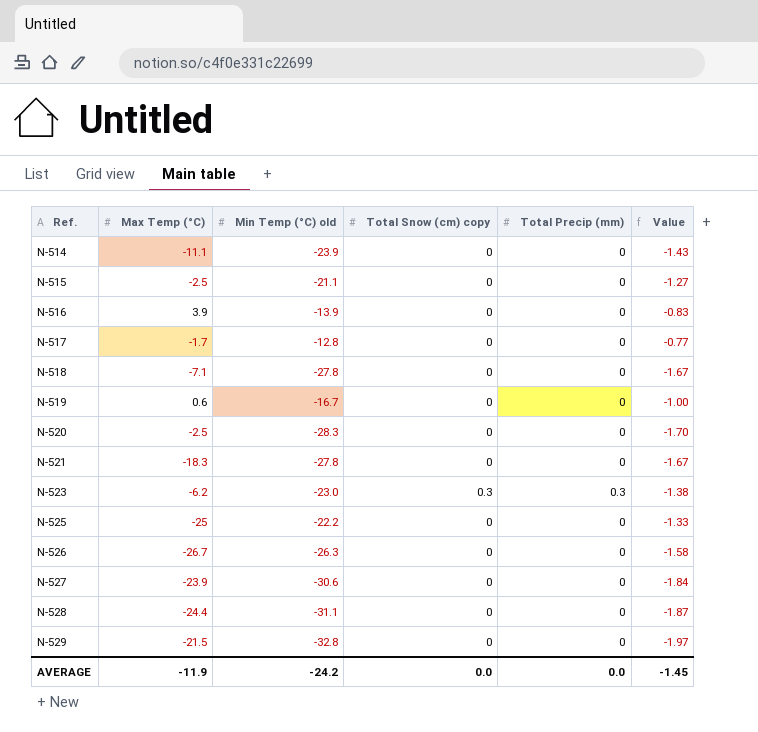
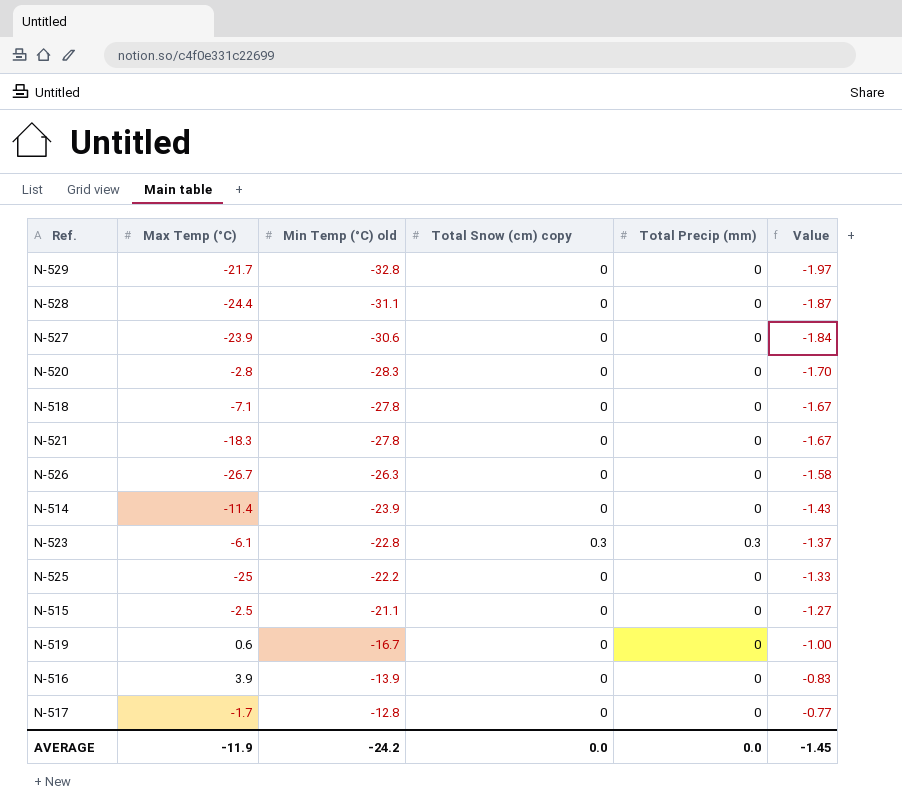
row order: Ref. ascending -> Min Temp (°C) old ascending
N-529 | Max Temp (°C): -21.5 -> -21.7
N-520 | Max Temp (°C): -2.5 -> -2.8
N-514 | Max Temp (°C): -11.1 -> -11.4
N-523 | Max Temp (°C): -6.2 -> -6.1
N-523 | Min Temp (°C) old: -23.0 -> -22.8
N-523 | Value: -1.38 -> -1.37

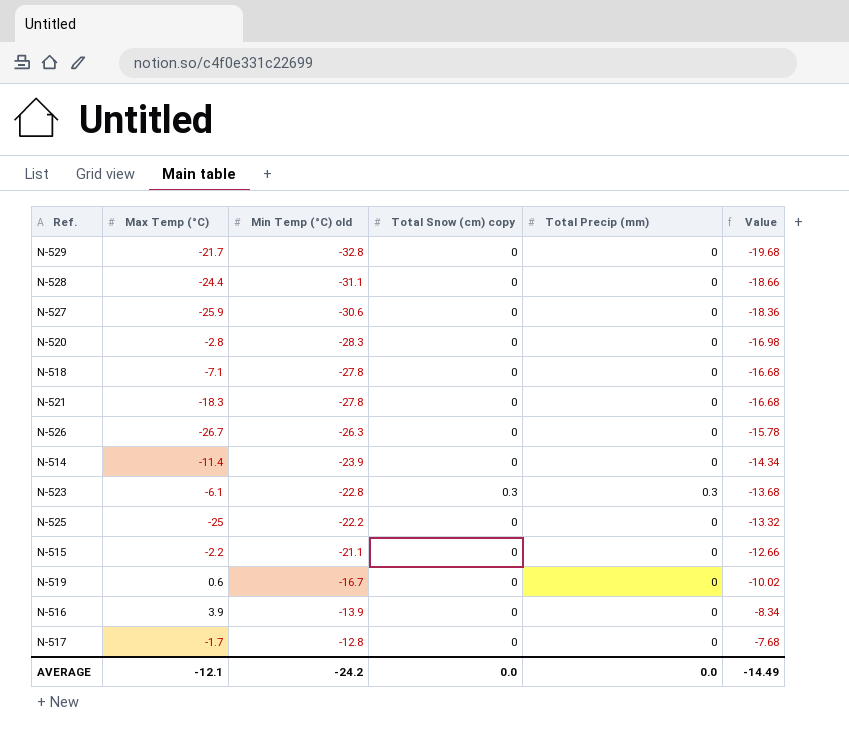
column Value | formula: [Min Temp (°C) old] * 0.06 -> [Min Temp (°C) old] * 0.6
N-527 | Max Temp (°C): -23.9 -> -25.9
N-515 | Max Temp (°C): -2.5 -> -2.2
AVERAGE | Max Temp (°C): -11.9 -> -12.1
AVERAGE | Value: -1.45 -> -14.49

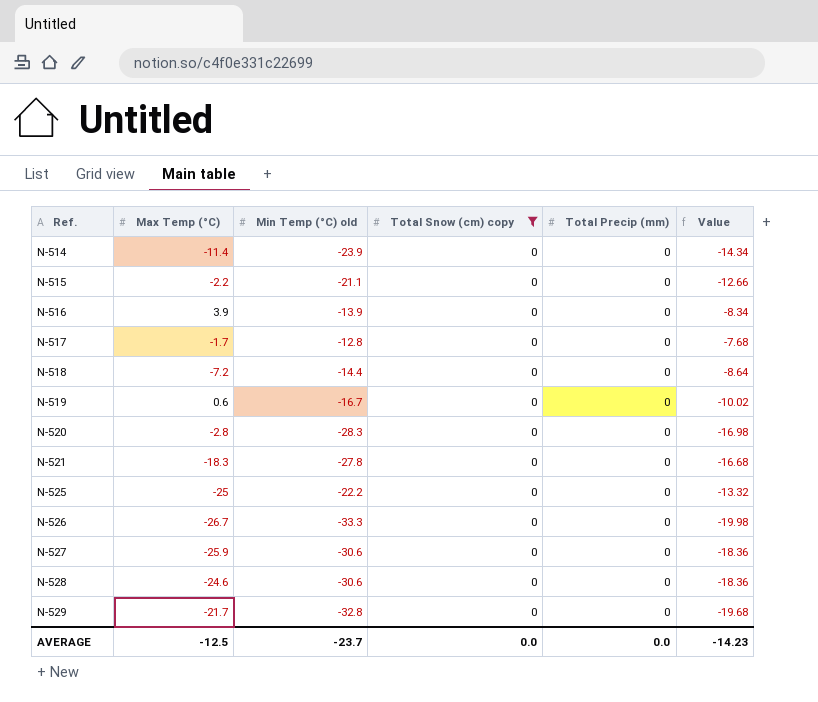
filter: none -> Total Snow (cm) copy = 0
row order: Min Temp (°C) old ascending -> Ref. ascending
N-518 | Max Temp (°C): -7.1 -> -7.2
N-518 | Min Temp (°C) old: -27.8 -> -14.4
N-518 | Value: -16.68 -> -8.64
N-526 | Min Temp (°C) old: -26.3 -> -33.3
N-526 | Value: -15.78 -> -19.98
N-528 | Max Temp (°C): -24.4 -> -24.6
N-528 | Min Temp (°C) old: -31.1 -> -30.6
N-528 | Value: -18.66 -> -18.36
AVERAGE | Max Temp (°C): -12.1 -> -12.5
AVERAGE | Min Temp (°C) old: -24.2 -> -23.7
AVERAGE | Value: -14.49 -> -14.23

